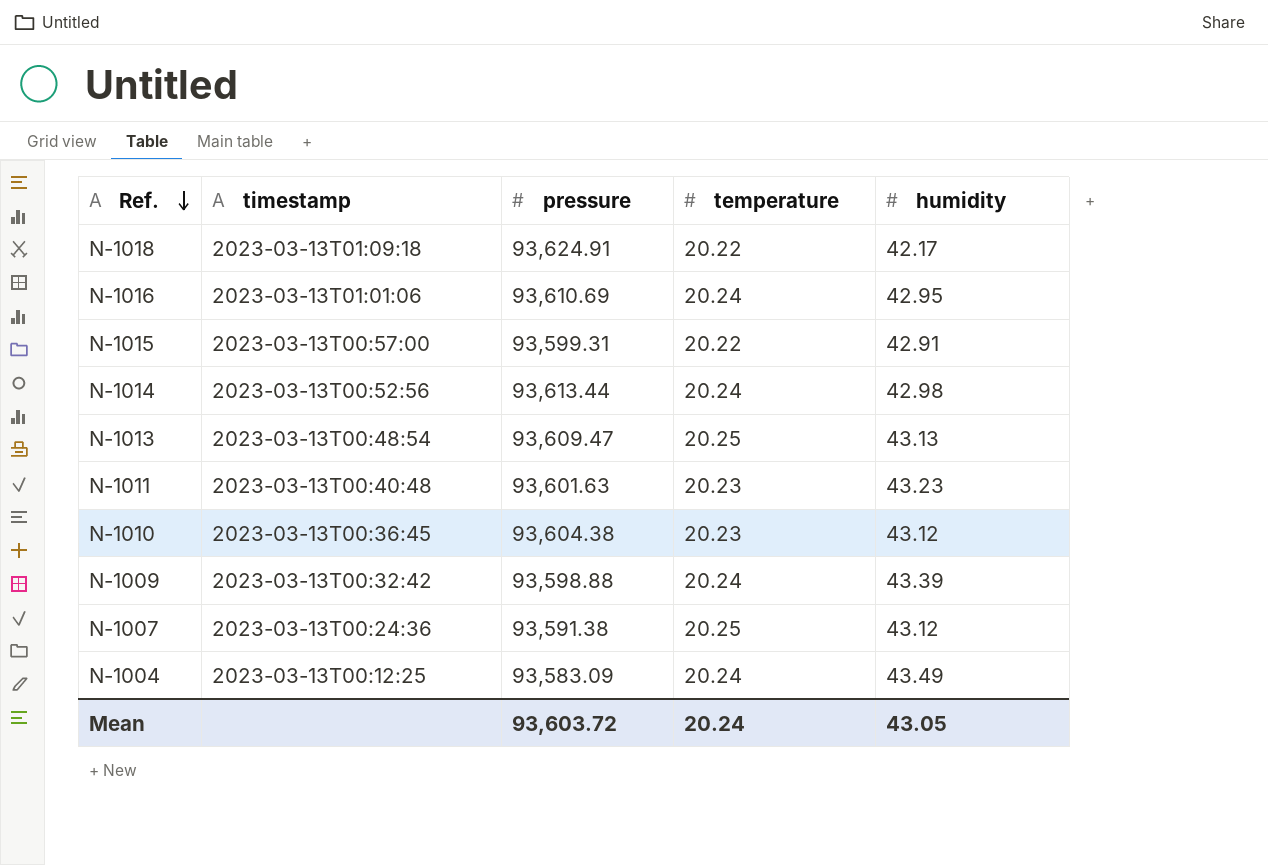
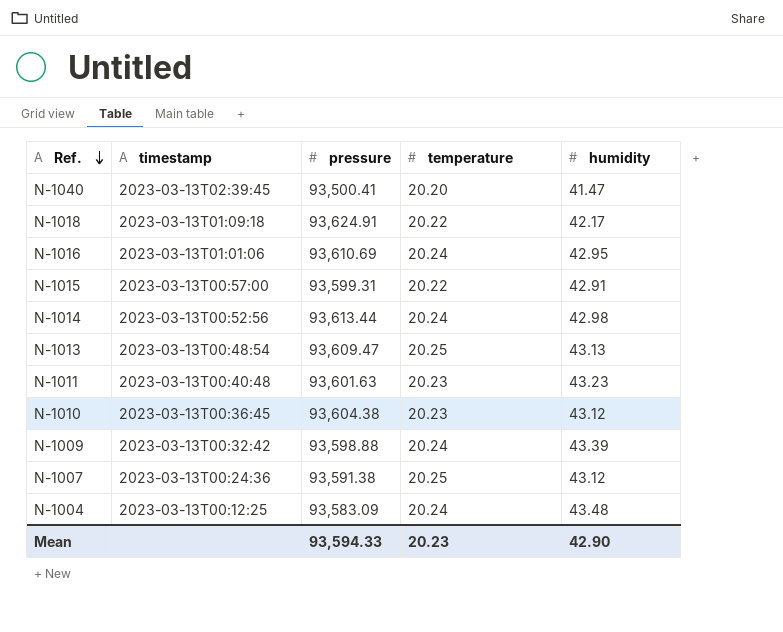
row N-1040: none -> 2023-03-13T02:39:45 | 93,500.41 | 20.20 | 41.47
N-1004 | humidity: 43.49 -> 43.48
Mean | pressure: 93,603.72 -> 93,594.33
Mean | temperature: 20.24 -> 20.23
Mean | humidity: 43.05 -> 42.90

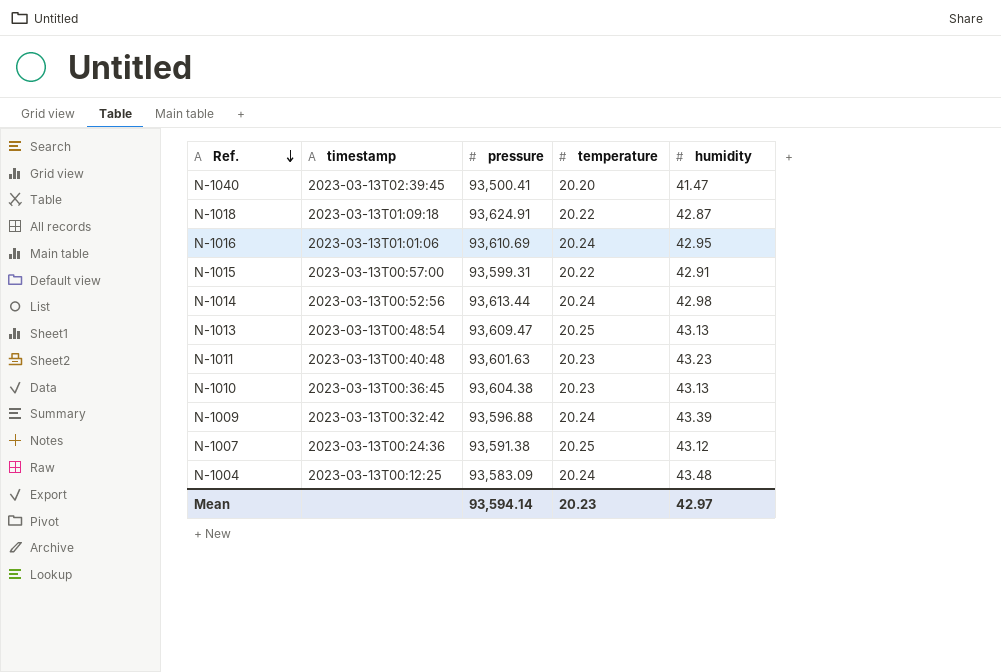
N-1018 | humidity: 42.17 -> 42.87
N-1010 | humidity: 43.12 -> 43.13
N-1009 | pressure: 93,598.88 -> 93,596.88
Mean | pressure: 93,594.33 -> 93,594.14
Mean | humidity: 42.90 -> 42.97

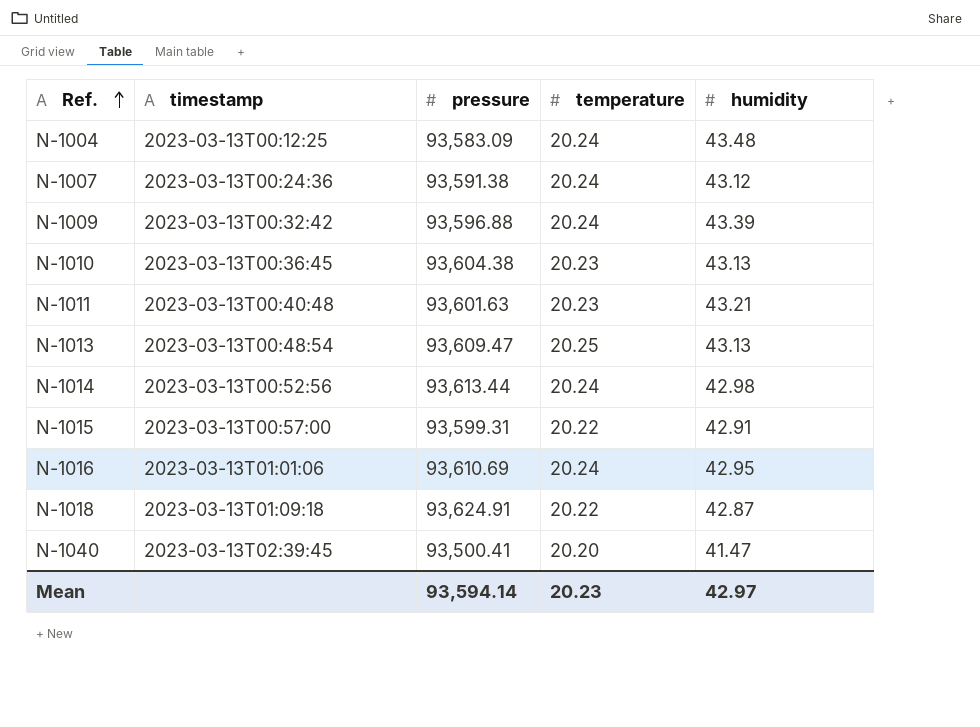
row order: Ref. descending -> Ref. ascending
N-1007 | temperature: 20.25 -> 20.24
N-1011 | humidity: 43.23 -> 43.21

